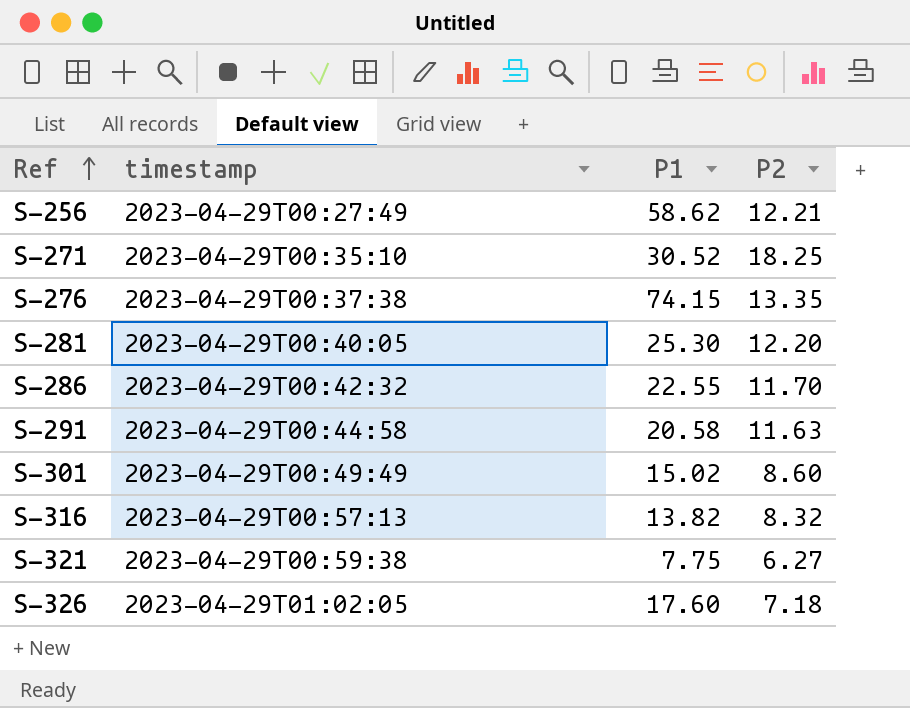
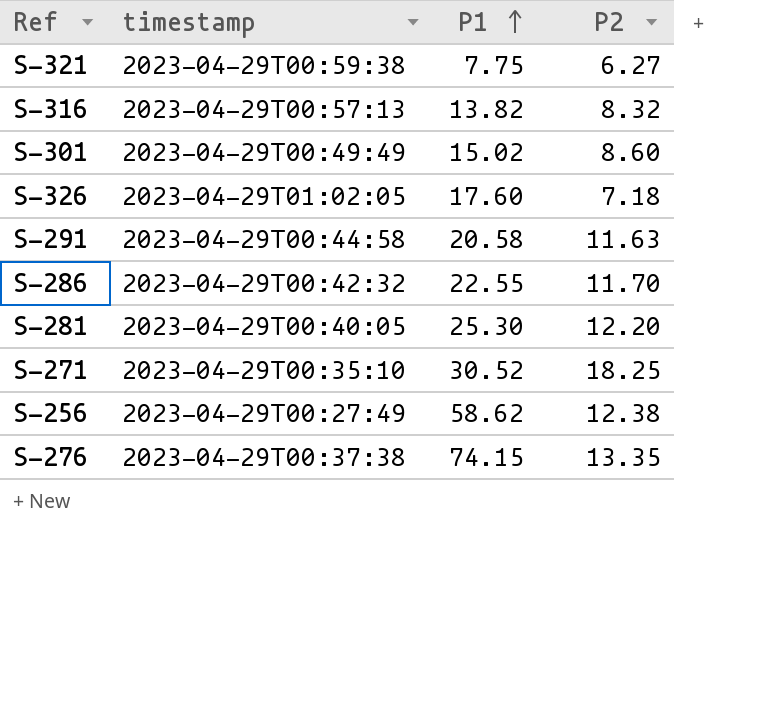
row order: Ref ascending -> P1 ascending
S-256 | P2: 12.21 -> 12.38

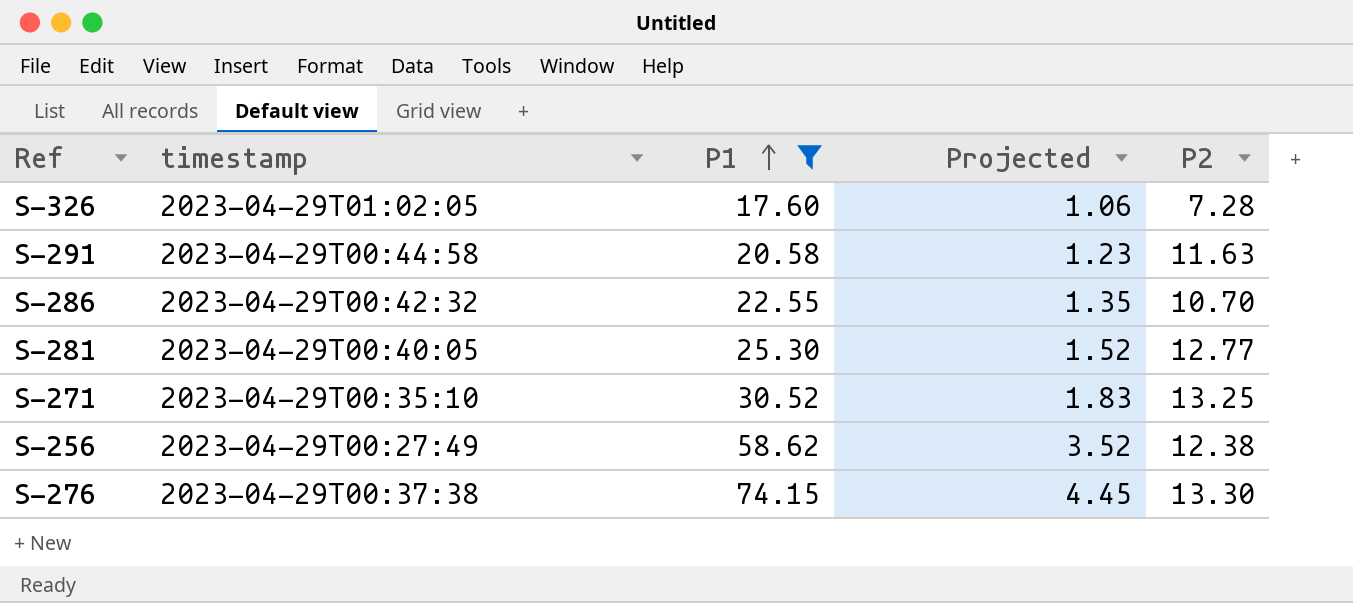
filter: none -> P1 >= 17.60
column Projected | formula: none -> [P1] * 0.06
S-326 | P2: 7.18 -> 7.28
S-286 | P2: 11.70 -> 10.70
S-281 | P2: 12.20 -> 12.77
S-271 | P2: 18.25 -> 13.25
S-276 | P2: 13.35 -> 13.30

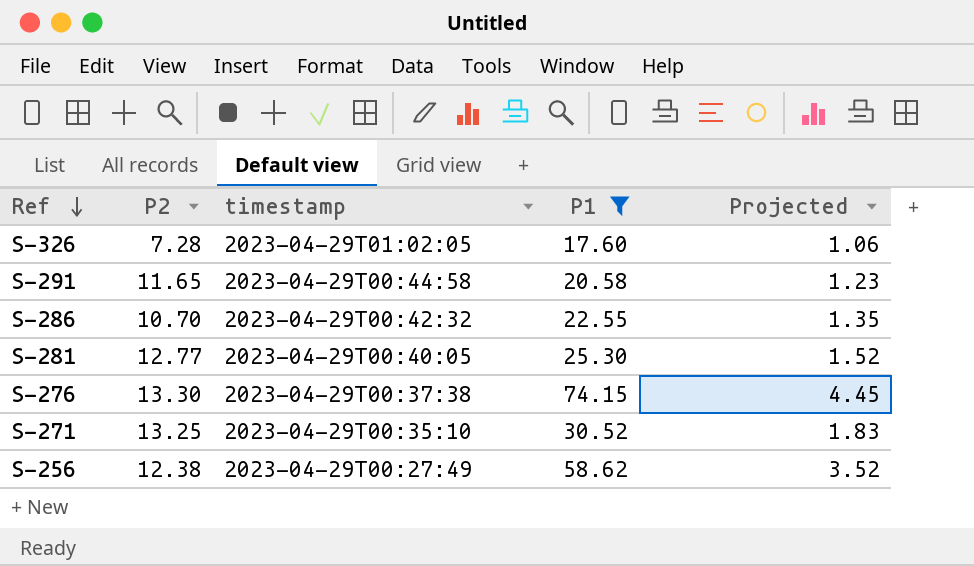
row order: P1 ascending -> Ref descending
column P2 | position: 5 -> 2
S-291 | P2: 11.63 -> 11.65

